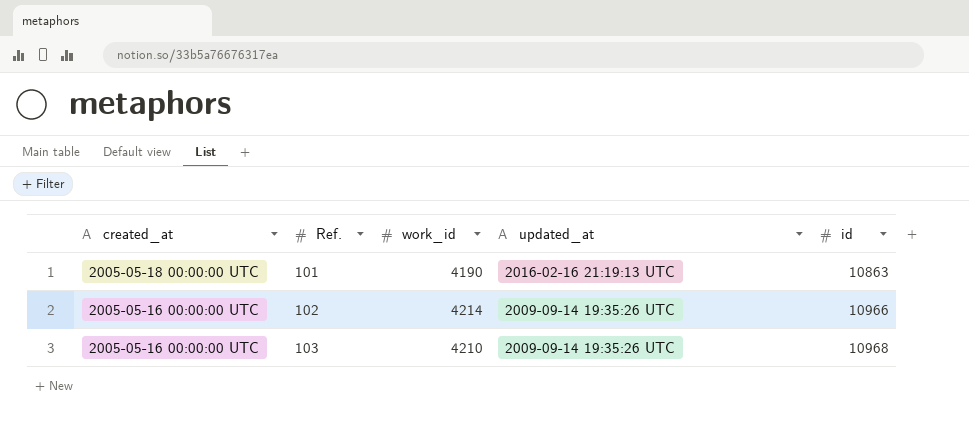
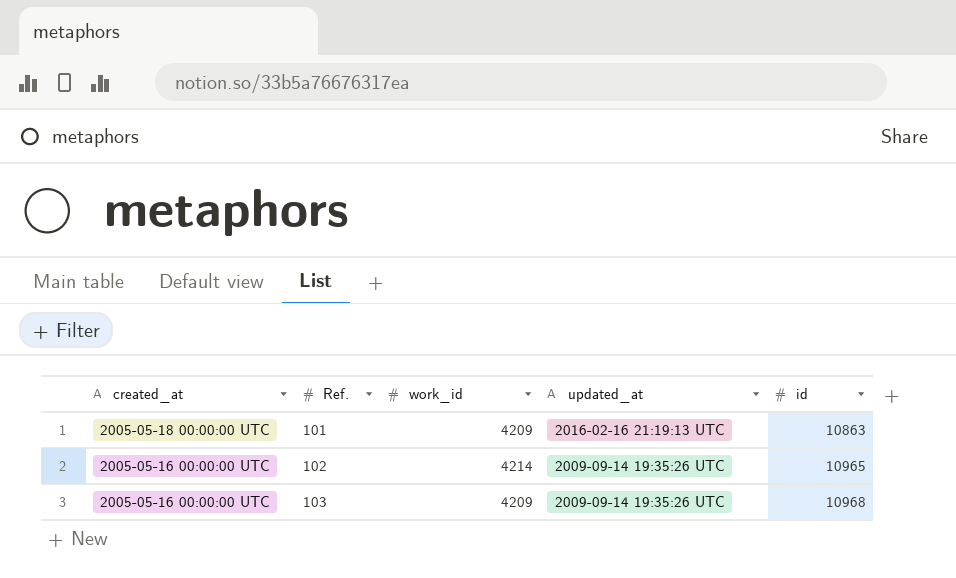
101 | work_id: 4190 -> 4209
102 | id: 10966 -> 10965
103 | work_id: 4210 -> 4209

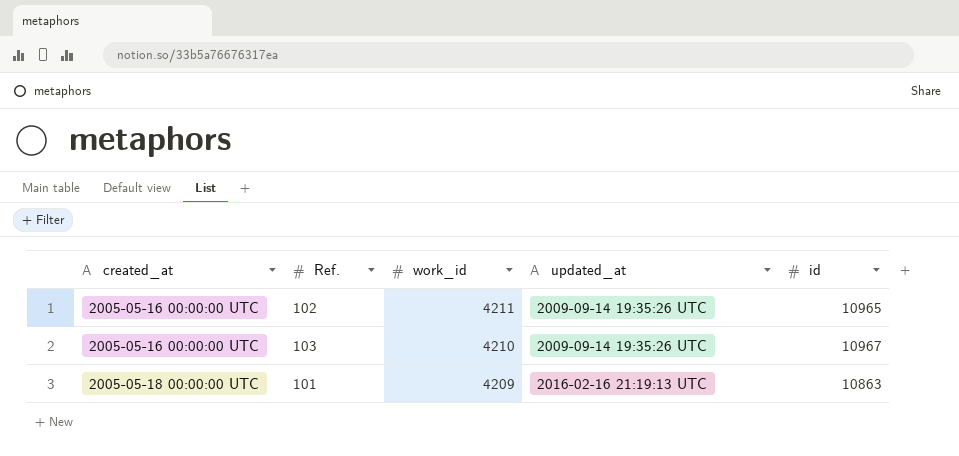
row order: created_at descending -> created_at ascending
102 | work_id: 4214 -> 4211
103 | work_id: 4209 -> 4210
103 | id: 10968 -> 10967

